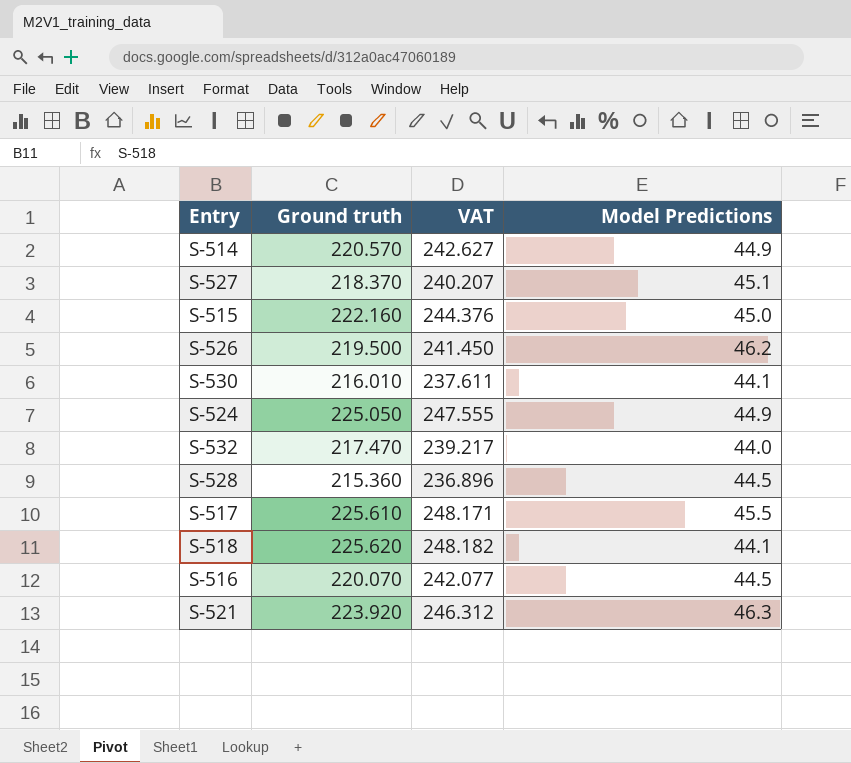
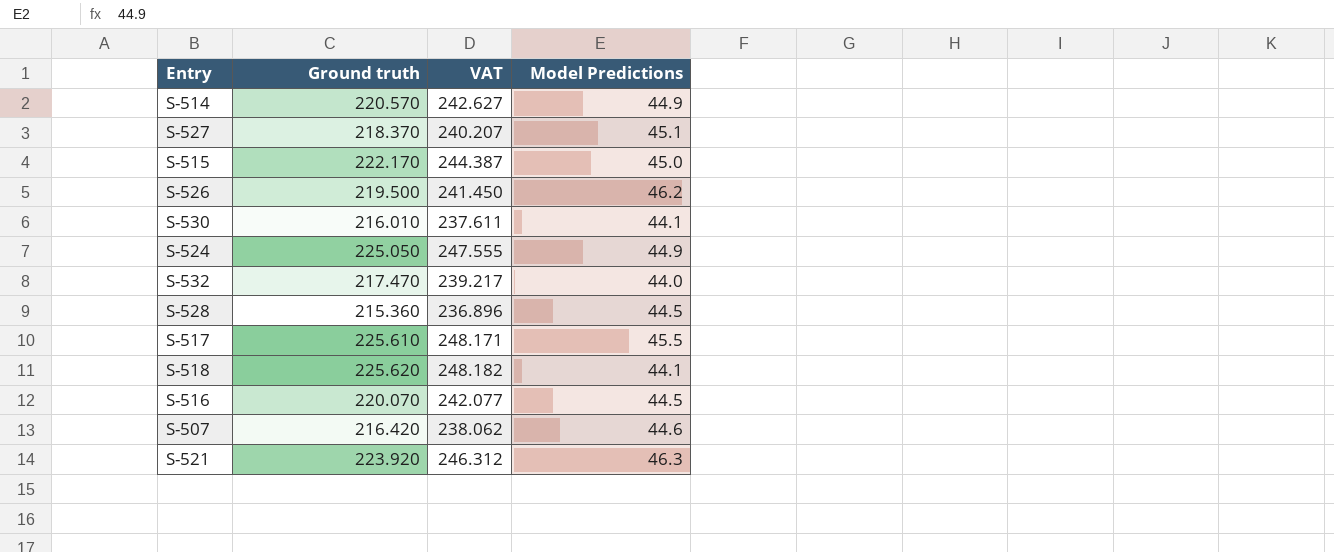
S-515 | Ground truth: 222.160 -> 222.170
S-515 | VAT: 244.376 -> 244.387
row S-507: none -> 216.420 | 238.062 | 44.6

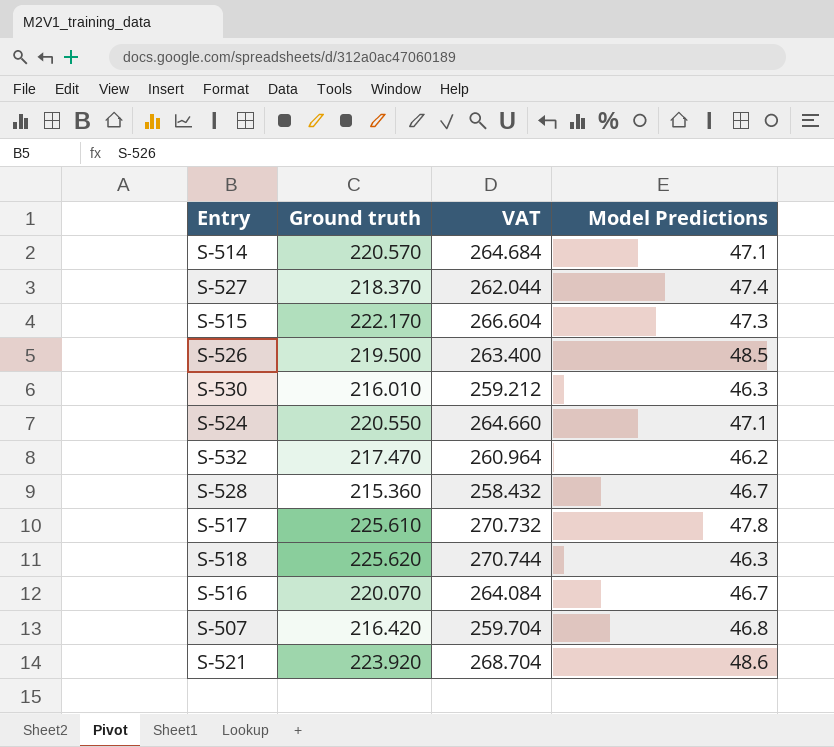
column VAT | formula: [Ground truth] * 1.1 -> [Ground truth] * 1.2
S-514 | Model Predictions: 44.9 -> 47.1
S-527 | Model Predictions: 45.1 -> 47.4
S-515 | Model Predictions: 45.0 -> 47.3
S-526 | Model Predictions: 46.2 -> 48.5
S-530 | Model Predictions: 44.1 -> 46.3
S-524 | Ground truth: 225.050 -> 220.550
S-524 | Model Predictions: 44.9 -> 47.1
S-532 | Model Predictions: 44.0 -> 46.2
S-528 | Model Predictions: 44.5 -> 46.7
S-517 | Model Predictions: 45.5 -> 47.8
S-518 | Model Predictions: 44.1 -> 46.3
S-516 | Model Predictions: 44.5 -> 46.7
S-507 | Model Predictions: 44.6 -> 46.8
S-521 | Model Predictions: 46.3 -> 48.6

